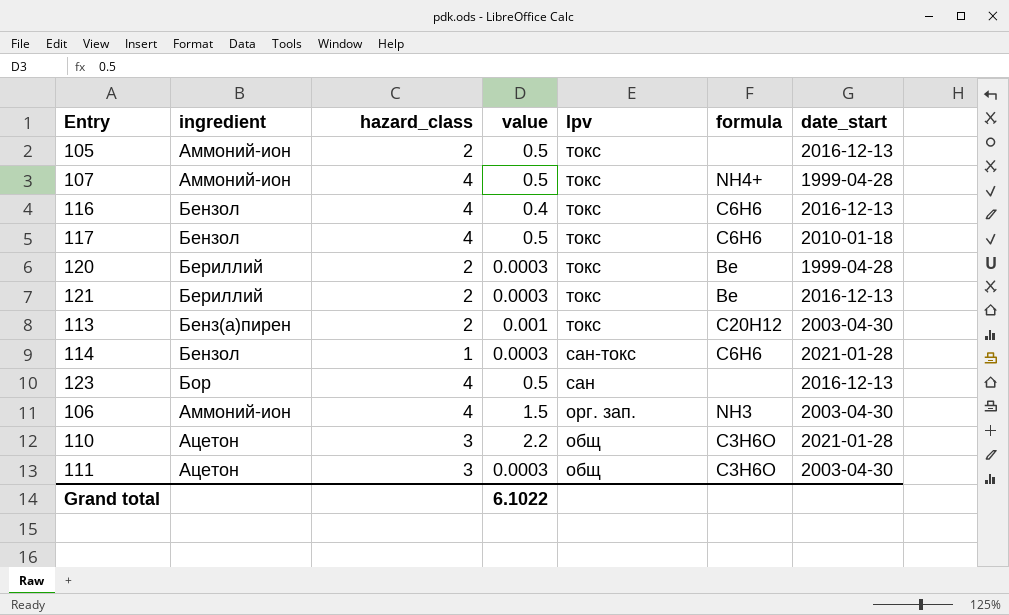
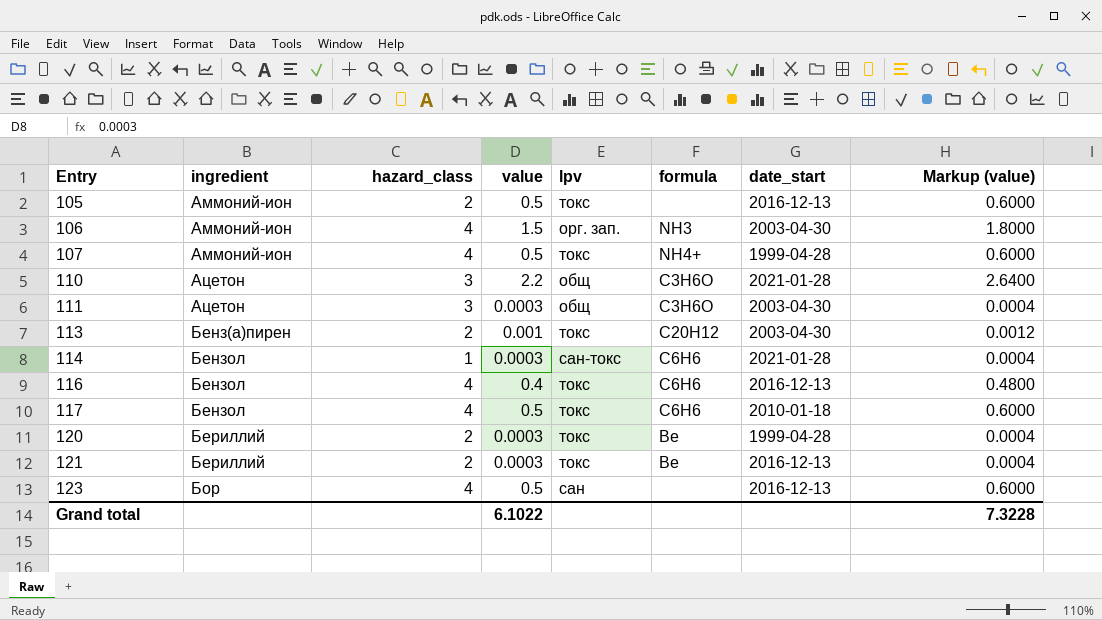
row order: lpv descending -> Entry ascending
column Markup (value) | formula: none -> [value] * 1.2

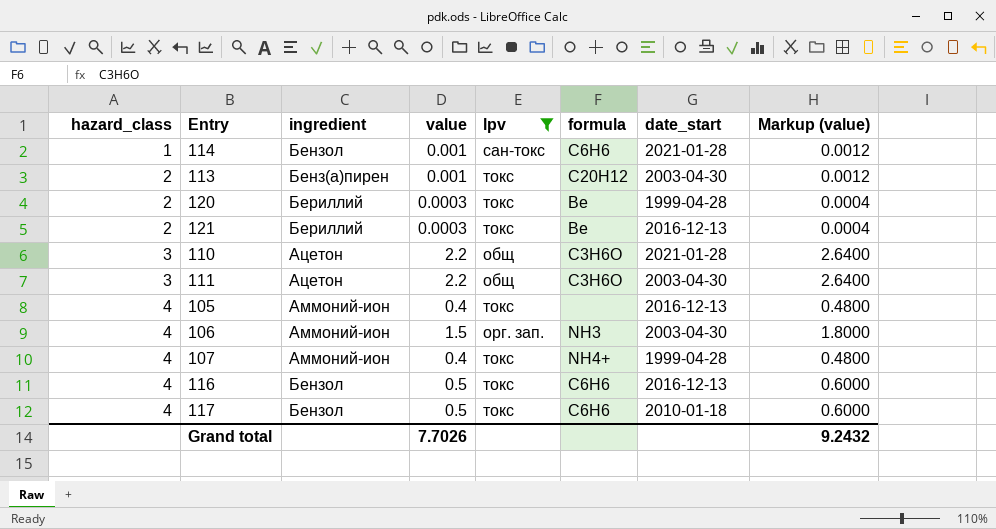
filter: none -> lpv != сан
row order: Entry ascending -> hazard_class ascending
column hazard_class | position: 3 -> 1
114 | value: 0.0003 -> 0.001
114 | Markup (value): 0.0004 -> 0.0012
111 | value: 0.0003 -> 2.2
111 | Markup (value): 0.0004 -> 2.6400
105 | hazard_class: 2 -> 4
105 | value: 0.5 -> 0.4
105 | Markup (value): 0.6000 -> 0.4800
107 | value: 0.5 -> 0.4
107 | Markup (value): 0.6000 -> 0.4800
116 | value: 0.4 -> 0.5
116 | Markup (value): 0.4800 -> 0.6000
Grand total | value: 6.1022 -> 7.7026
Grand total | Markup (value): 7.3228 -> 9.2432

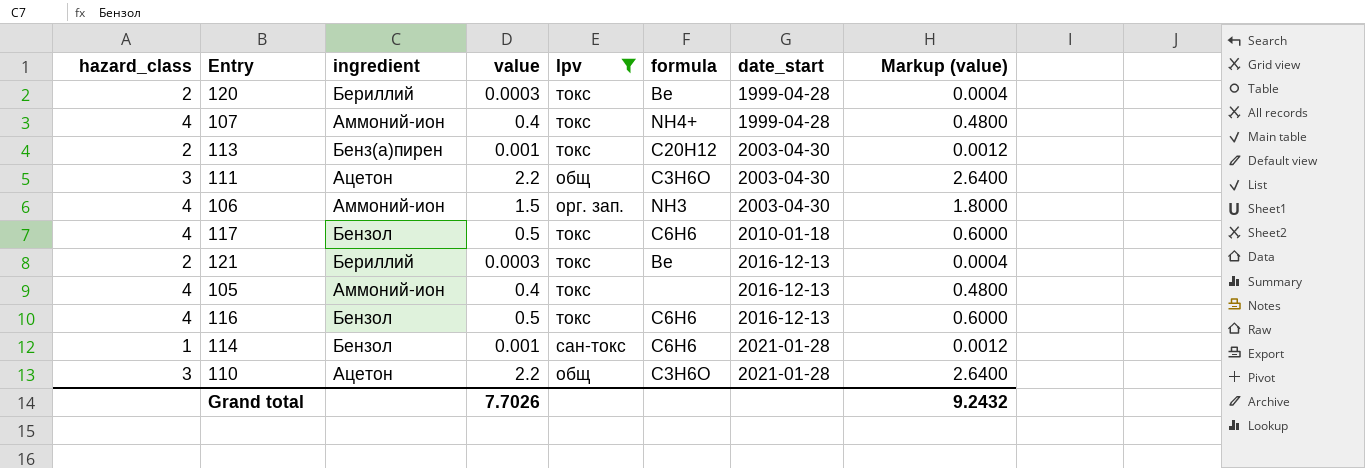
row order: hazard_class ascending -> date_start ascending

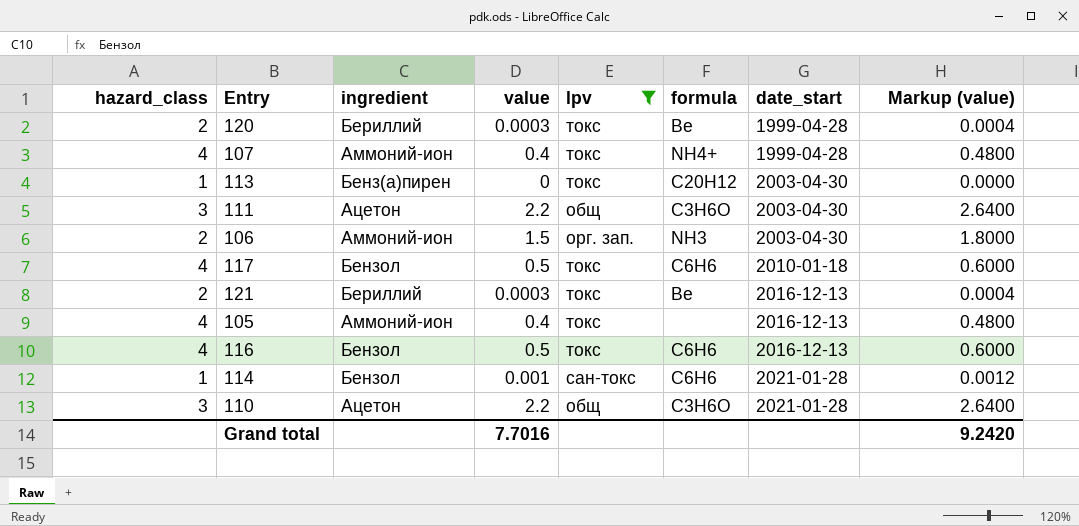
113 | hazard_class: 2 -> 1
113 | value: 0.001 -> 0
113 | Markup (value): 0.0012 -> 0.0000
106 | hazard_class: 4 -> 2
Grand total | value: 7.7026 -> 7.7016
Grand total | Markup (value): 9.2432 -> 9.2420

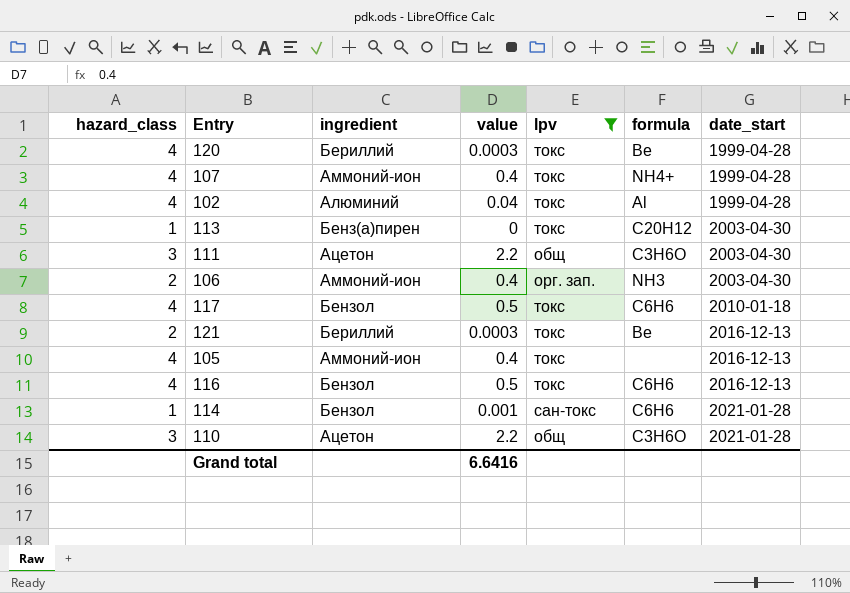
column Markup (value) | formula: [value] * 1.2 -> none
120 | hazard_class: 2 -> 4
row 102: none -> 4 | Алюминий | 0.04 | токс | Al | 1999-04-28
106 | value: 1.5 -> 0.4
Grand total | value: 7.7016 -> 6.6416

